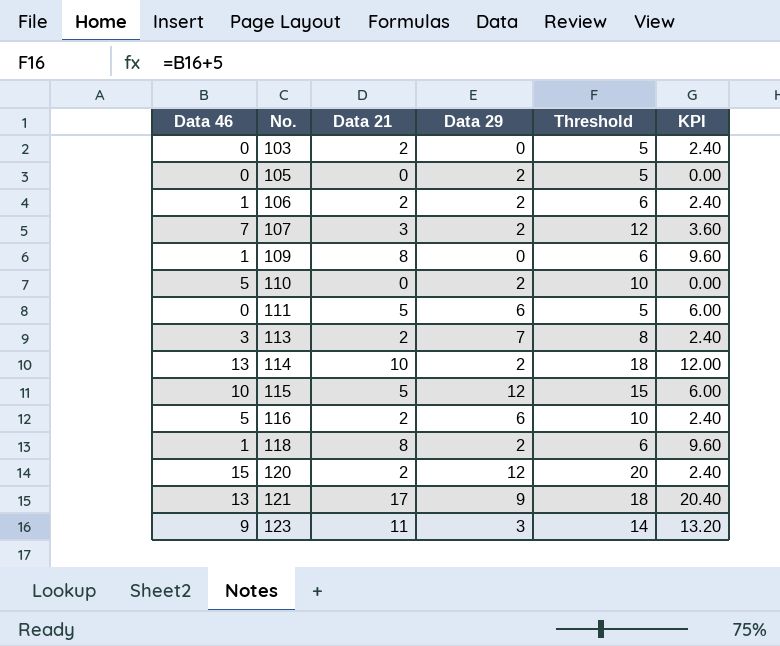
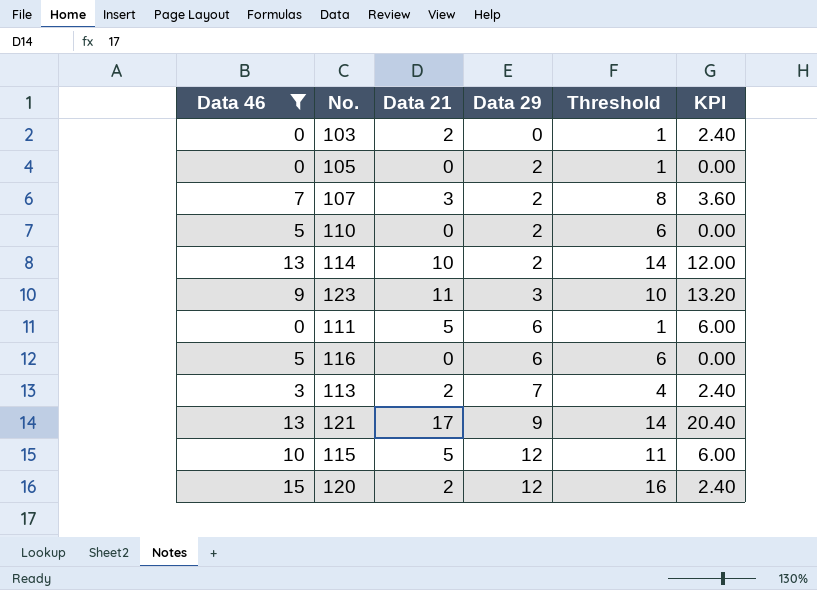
filter: none -> Data 46 != 1
row order: No. ascending -> Data 29 ascending
column Threshold | formula: [Data 46] + 5 -> [Data 46] + 1
116 | Data 21: 2 -> 0
116 | KPI: 2.40 -> 0.00

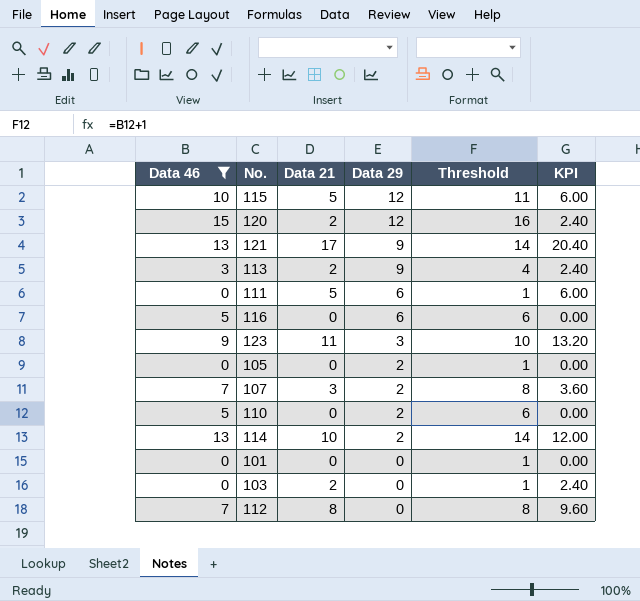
row order: Data 29 ascending -> Data 29 descending
113 | Data 29: 7 -> 9
row 101: none -> 0 | 0 | 0 | 1 | 0.00
row 112: none -> 7 | 8 | 0 | 8 | 9.60

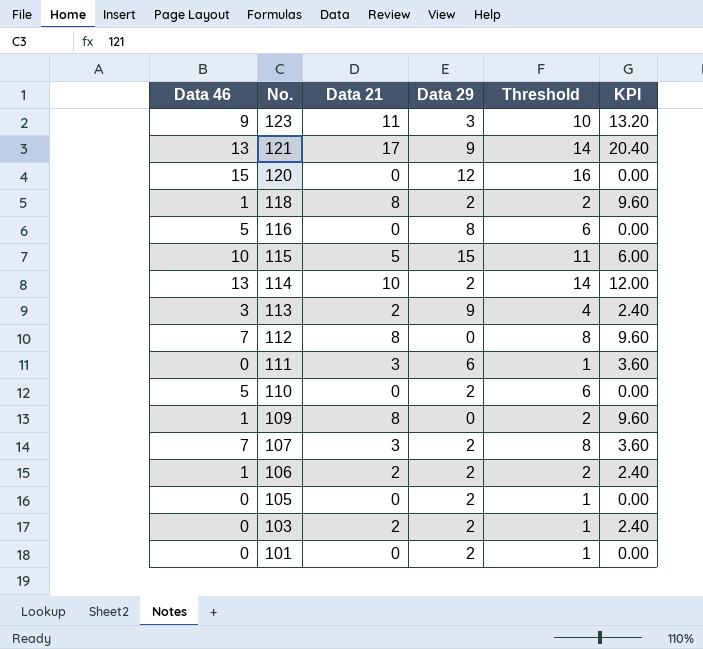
filter: Data 46 != 1 -> none
row order: Data 29 descending -> No. descending
120 | Data 21: 2 -> 0
120 | KPI: 2.40 -> 0.00
116 | Data 29: 6 -> 8
115 | Data 29: 12 -> 15
111 | Data 21: 5 -> 3
111 | KPI: 6.00 -> 3.60
103 | Data 29: 0 -> 2
101 | Data 29: 0 -> 2

